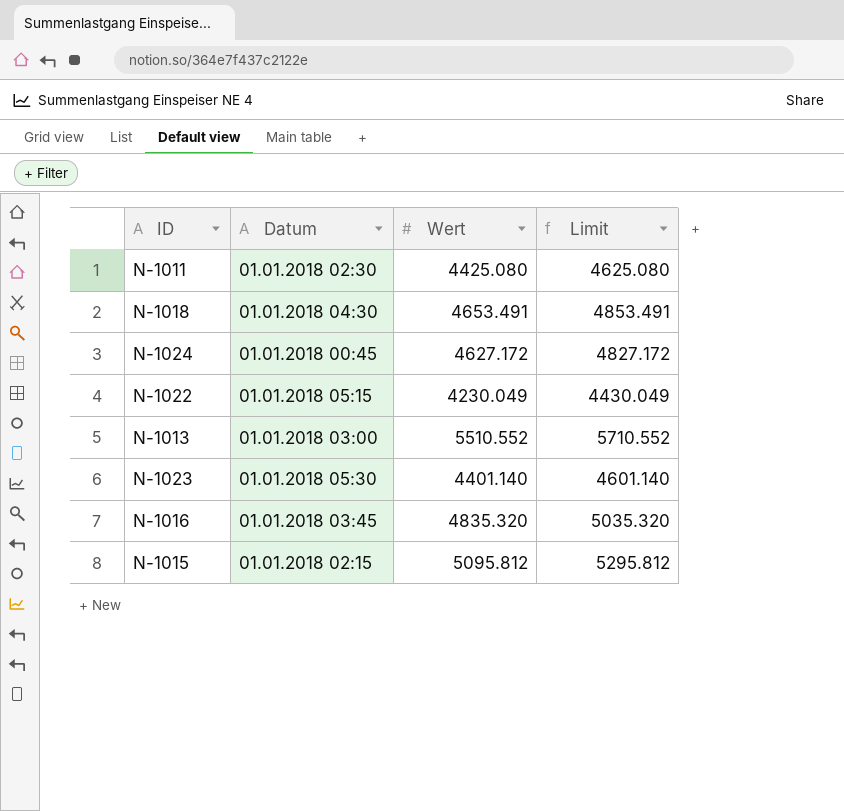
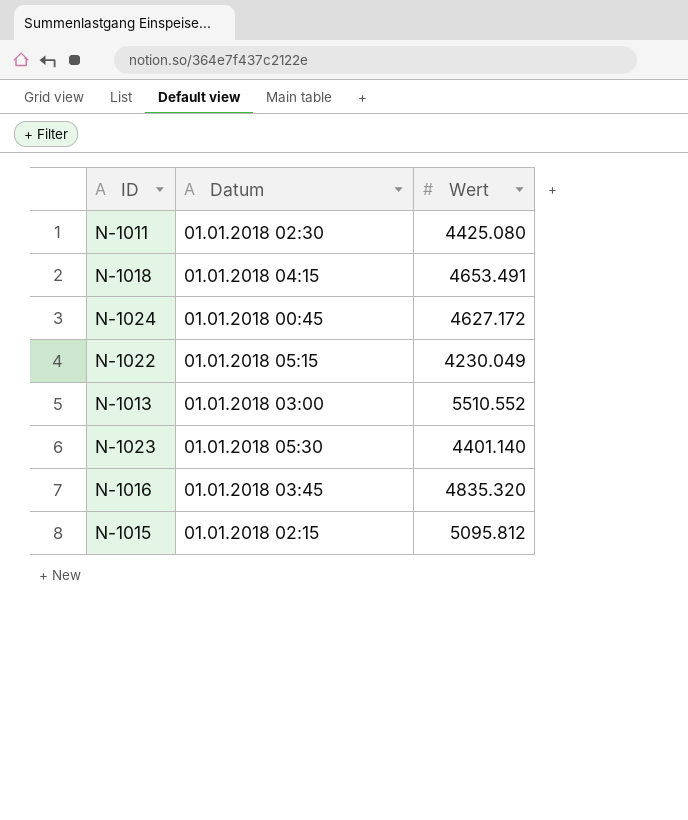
column Limit | formula: [Wert] + 200 -> none
N-1018 | Datum: 01.01.2018 04:30 -> 01.01.2018 04:15

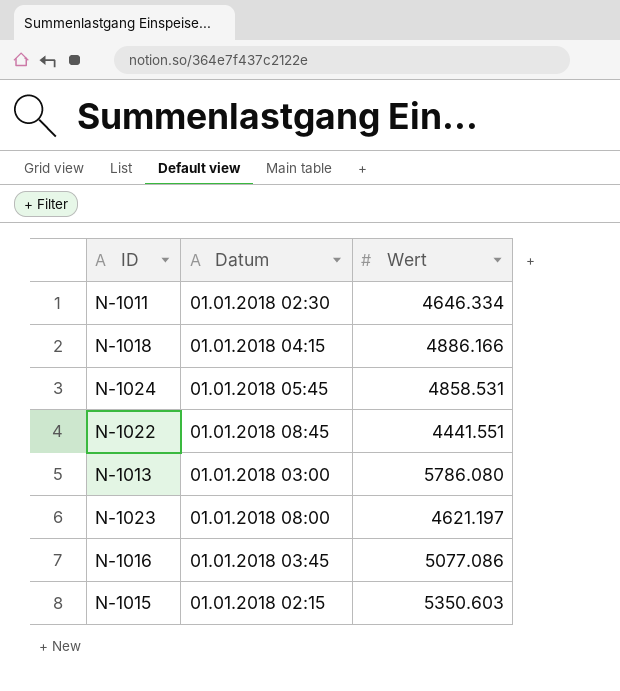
N-1011 | Wert: 4425.080 -> 4646.334
N-1018 | Wert: 4653.491 -> 4886.166
N-1024 | Datum: 01.01.2018 00:45 -> 01.01.2018 05:45
N-1024 | Wert: 4627.172 -> 4858.531
N-1022 | Datum: 01.01.2018 05:15 -> 01.01.2018 08:45
N-1022 | Wert: 4230.049 -> 4441.551
N-1013 | Wert: 5510.552 -> 5786.080
N-1023 | Datum: 01.01.2018 05:30 -> 01.01.2018 08:00
N-1023 | Wert: 4401.140 -> 4621.197
N-1016 | Wert: 4835.320 -> 5077.086
N-1015 | Wert: 5095.812 -> 5350.603

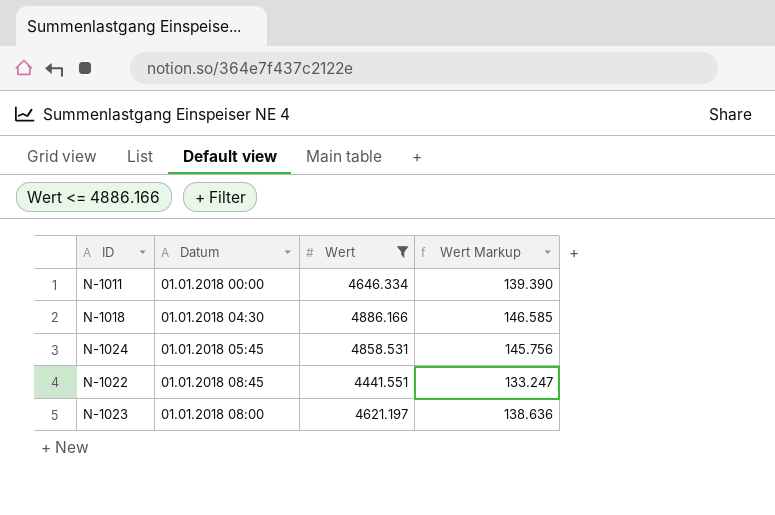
filter: none -> Wert <= 4886.166
column Wert Markup | formula: none -> [Wert] * 0.03
N-1011 | Datum: 01.01.2018 02:30 -> 01.01.2018 00:00
N-1018 | Datum: 01.01.2018 04:15 -> 01.01.2018 04:30

